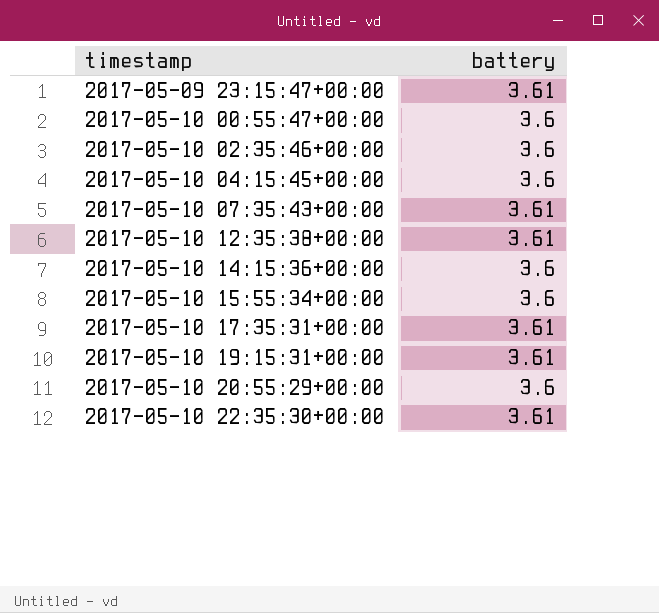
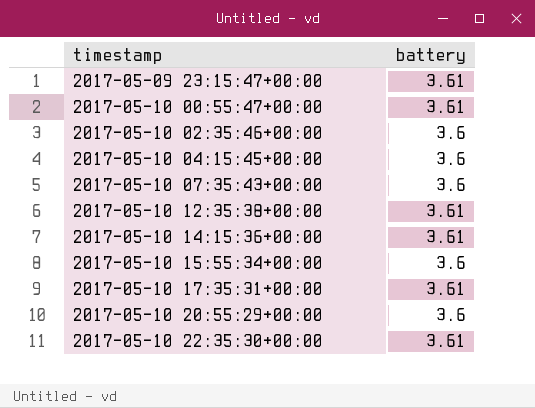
row 2017-05-10 19:15:31+00:00: 3.61 -> none
2017-05-10 00:55:47+00:00 | battery: 3.6 -> 3.61
2017-05-10 07:35:43+00:00 | battery: 3.61 -> 3.6
2017-05-10 14:15:36+00:00 | battery: 3.6 -> 3.61

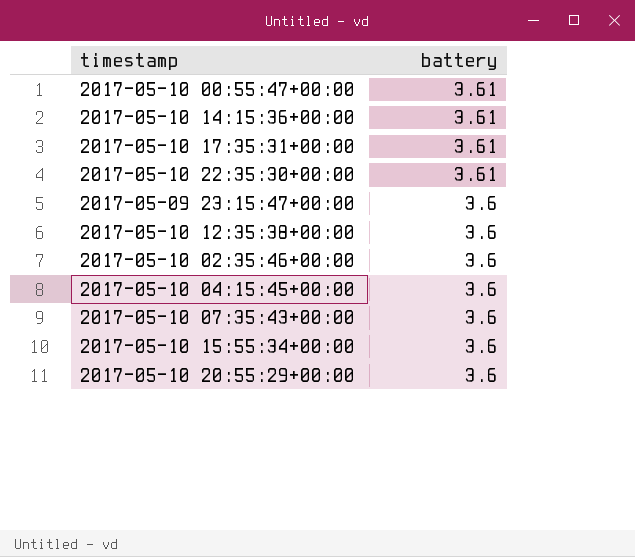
row order: timestamp ascending -> battery descending
2017-05-09 23:15:47+00:00 | battery: 3.61 -> 3.6
2017-05-10 12:35:38+00:00 | battery: 3.61 -> 3.6

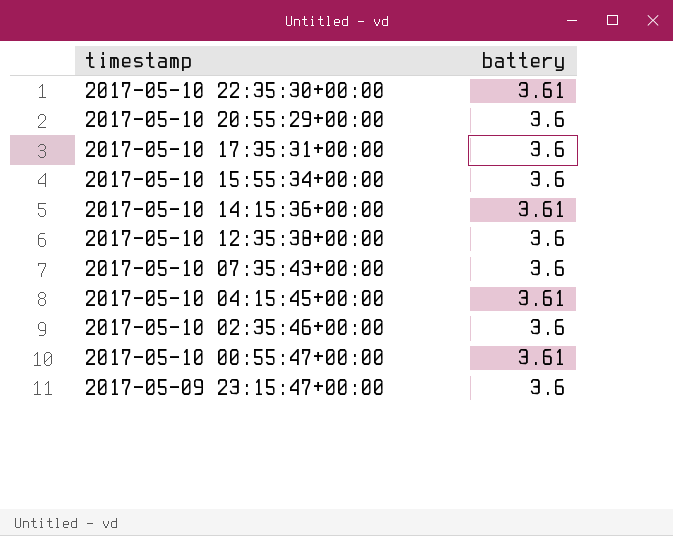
row order: battery descending -> timestamp descending
2017-05-10 17:35:31+00:00 | battery: 3.61 -> 3.6
2017-05-10 04:15:45+00:00 | battery: 3.6 -> 3.61

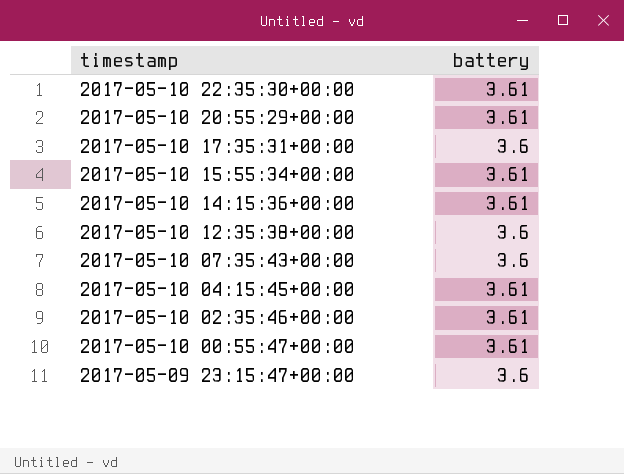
2017-05-10 20:55:29+00:00 | battery: 3.6 -> 3.61
2017-05-10 15:55:34+00:00 | battery: 3.6 -> 3.61
2017-05-10 02:35:46+00:00 | battery: 3.6 -> 3.61

